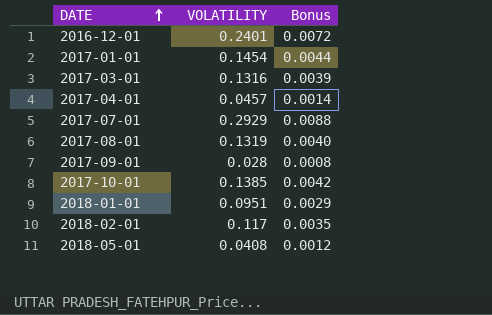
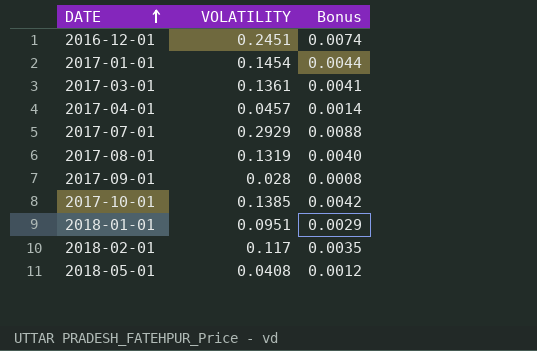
2016-12-01 | VOLATILITY: 0.2401 -> 0.2451
2016-12-01 | Bonus: 0.0072 -> 0.0074
2017-03-01 | VOLATILITY: 0.1316 -> 0.1361
2017-03-01 | Bonus: 0.0039 -> 0.0041

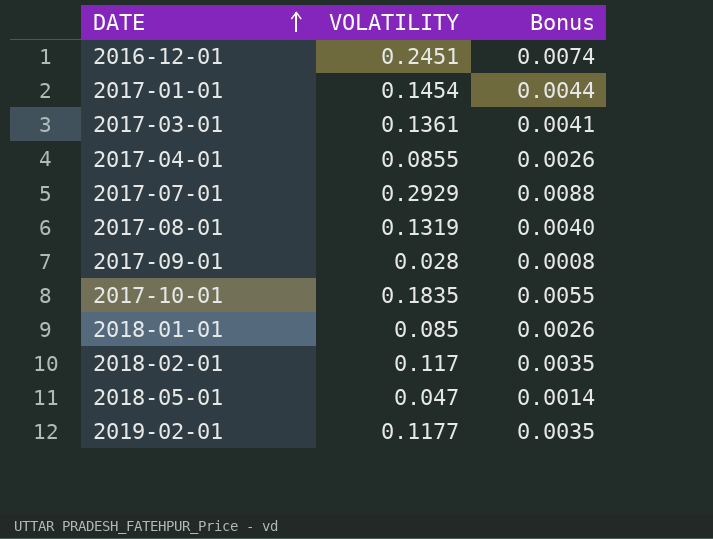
2017-04-01 | VOLATILITY: 0.0457 -> 0.0855
2017-04-01 | Bonus: 0.0014 -> 0.0026
2017-10-01 | VOLATILITY: 0.1385 -> 0.1835
2017-10-01 | Bonus: 0.0042 -> 0.0055
2018-01-01 | VOLATILITY: 0.0951 -> 0.085
2018-01-01 | Bonus: 0.0029 -> 0.0026
2018-05-01 | VOLATILITY: 0.0408 -> 0.047
2018-05-01 | Bonus: 0.0012 -> 0.0014
row 2019-02-01: none -> 0.1177 | 0.0035

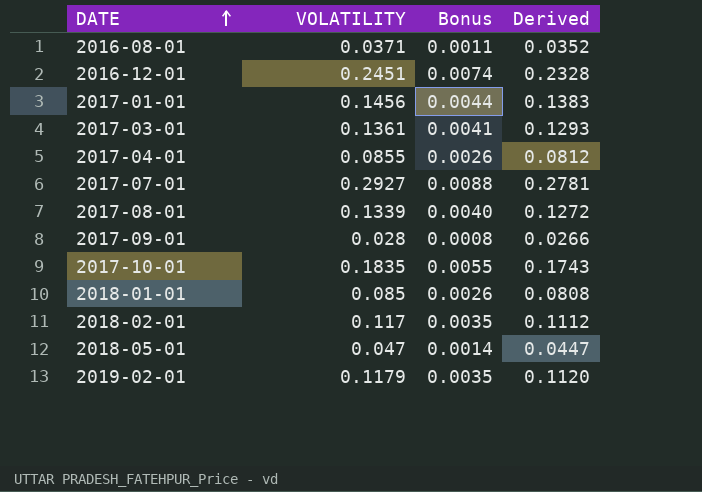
column Derived | formula: none -> [VOLATILITY] * 0.95
row 2016-08-01: none -> 0.0371 | 0.0011 | 0.0352
2017-01-01 | VOLATILITY: 0.1454 -> 0.1456
2017-07-01 | VOLATILITY: 0.2929 -> 0.2927
2017-08-01 | VOLATILITY: 0.1319 -> 0.1339
2019-02-01 | VOLATILITY: 0.1177 -> 0.1179

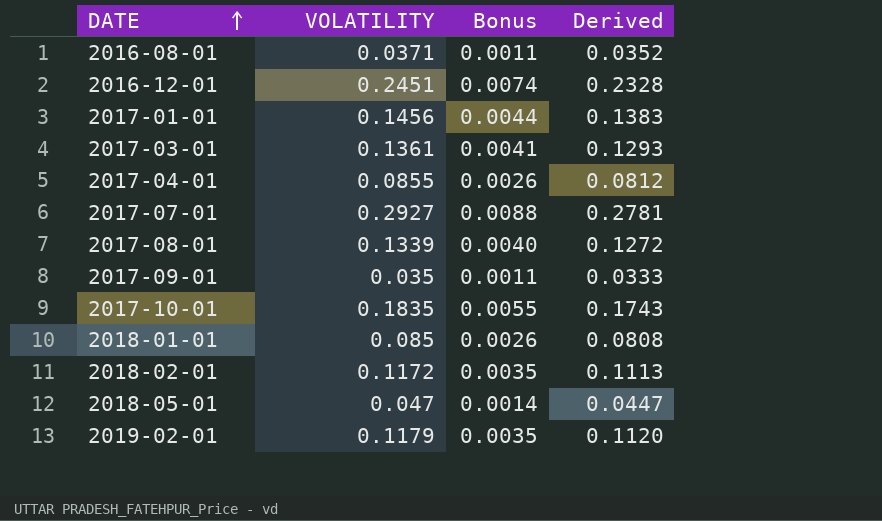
2017-09-01 | VOLATILITY: 0.028 -> 0.035
2017-09-01 | Bonus: 0.0008 -> 0.0011
2017-09-01 | Derived: 0.0266 -> 0.0333
2018-02-01 | VOLATILITY: 0.117 -> 0.1172
2018-02-01 | Derived: 0.1112 -> 0.1113

